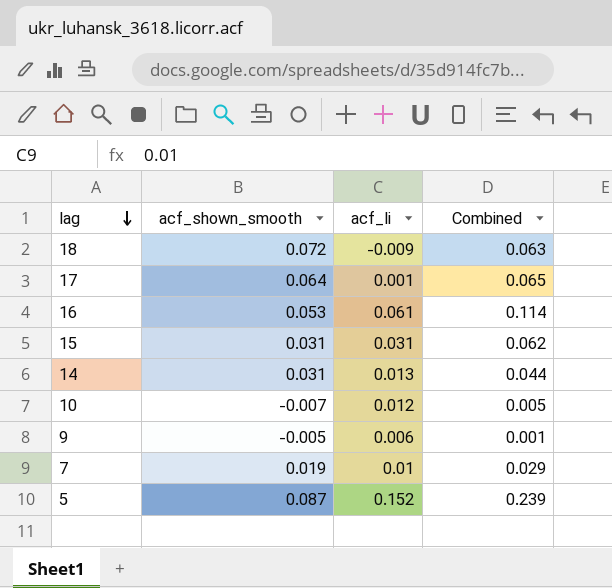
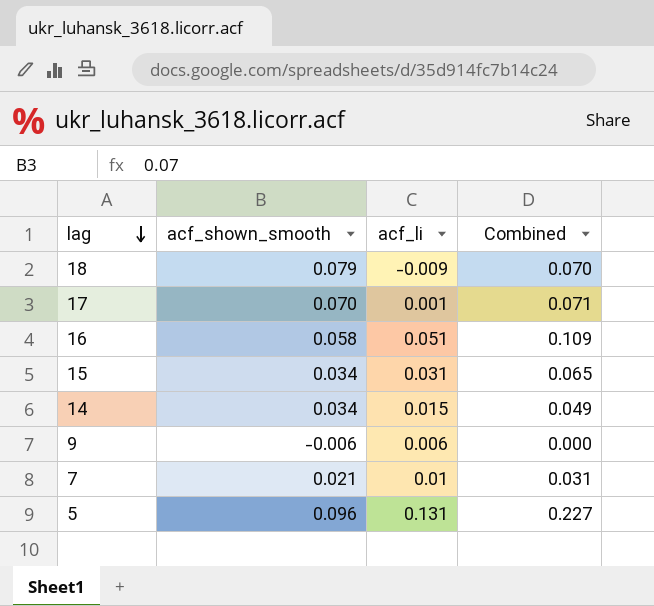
row 10: -0.007 | 0.012 | 0.005 -> none
18 | acf_shown_smooth: 0.072 -> 0.079
18 | Combined: 0.063 -> 0.070
17 | acf_shown_smooth: 0.064 -> 0.070
17 | Combined: 0.065 -> 0.071
16 | acf_shown_smooth: 0.053 -> 0.058
16 | acf_li: 0.061 -> 0.051
16 | Combined: 0.114 -> 0.109
15 | acf_shown_smooth: 0.031 -> 0.034
15 | Combined: 0.062 -> 0.065
14 | acf_shown_smooth: 0.031 -> 0.034
14 | acf_li: 0.013 -> 0.015
14 | Combined: 0.044 -> 0.049
9 | acf_shown_smooth: -0.005 -> -0.006
9 | Combined: 0.001 -> 0.000
7 | acf_shown_smooth: 0.019 -> 0.021
7 | Combined: 0.029 -> 0.031
5 | acf_shown_smooth: 0.087 -> 0.096
5 | acf_li: 0.152 -> 0.131
5 | Combined: 0.239 -> 0.227

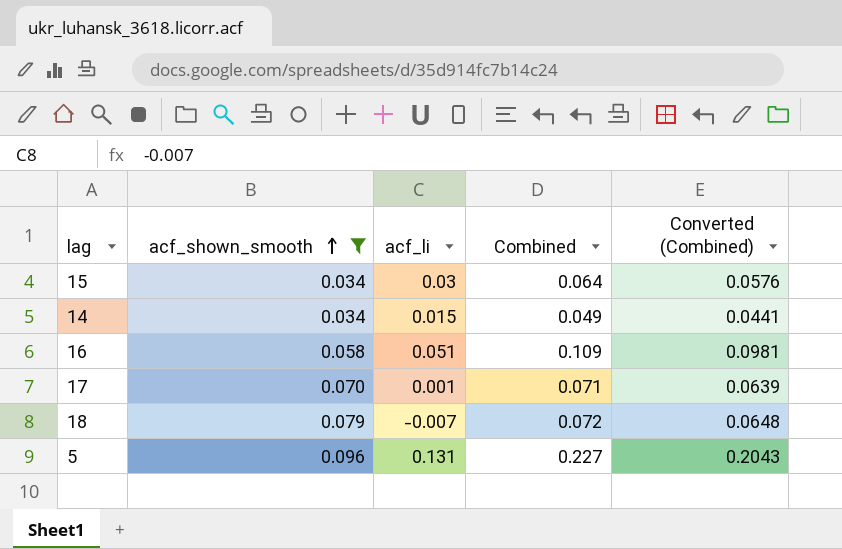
filter: none -> acf_shown_smooth >= 0.034
row order: lag descending -> acf_shown_smooth ascending
column Converted (Combined) | formula: none -> [Combined] * 0.9
15 | acf_li: 0.031 -> 0.03
15 | Combined: 0.065 -> 0.064
18 | acf_li: -0.009 -> -0.007
18 | Combined: 0.070 -> 0.072

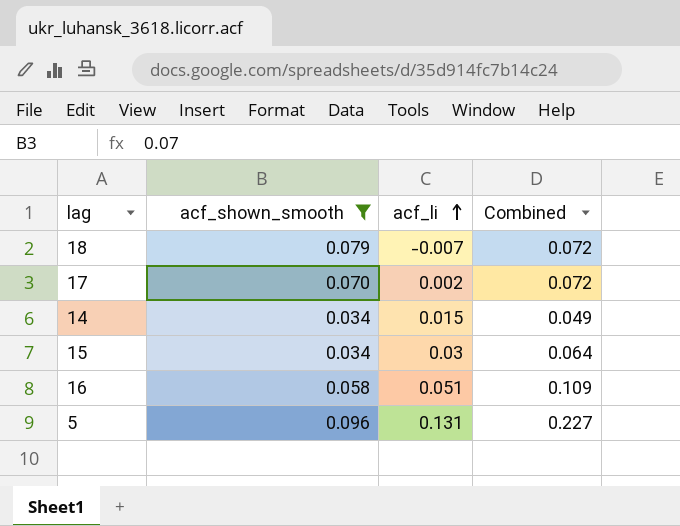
row order: acf_shown_smooth ascending -> acf_li ascending
column Converted (Combined) | formula: [Combined] * 0.9 -> none
17 | acf_li: 0.001 -> 0.002
17 | Combined: 0.071 -> 0.072

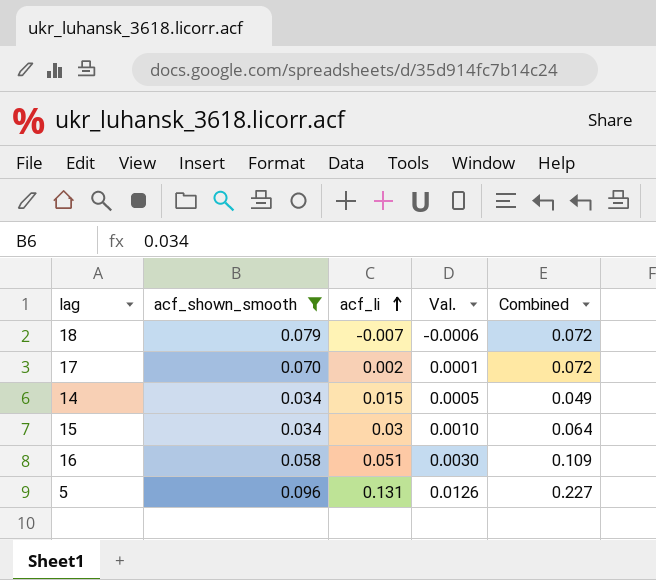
column Val. | formula: none -> [acf_shown_smooth] * [acf_li]

